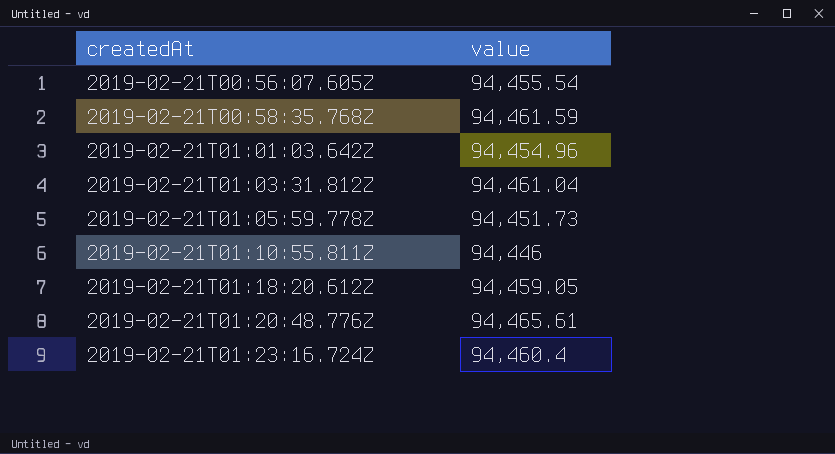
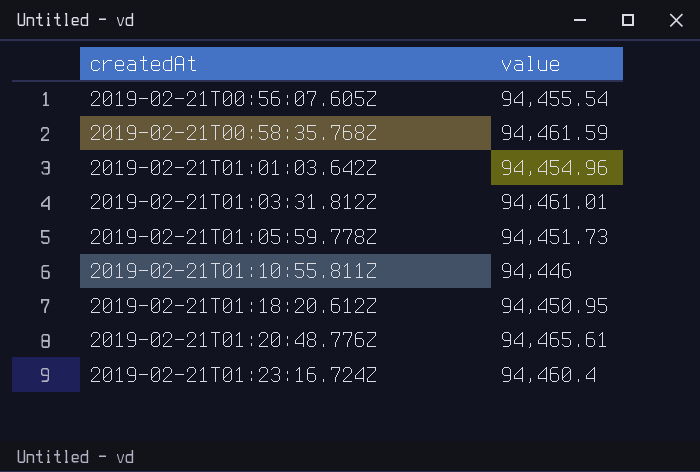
2019-02-21T01:03:31.812Z | value: 94,461.04 -> 94,461.01
2019-02-21T01:18:20.612Z | value: 94,459.05 -> 94,450.95

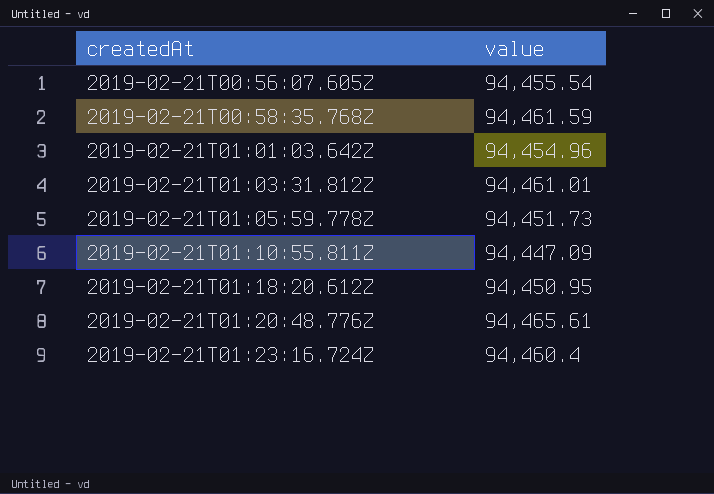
2019-02-21T01:10:55.811Z | value: 94,446 -> 94,447.09

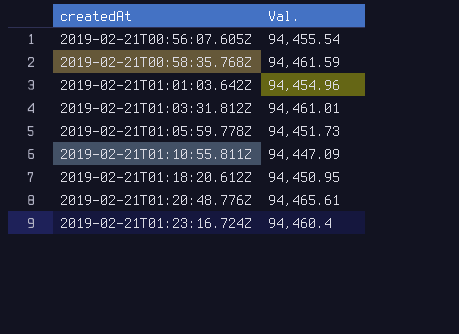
column name: value -> Val.

